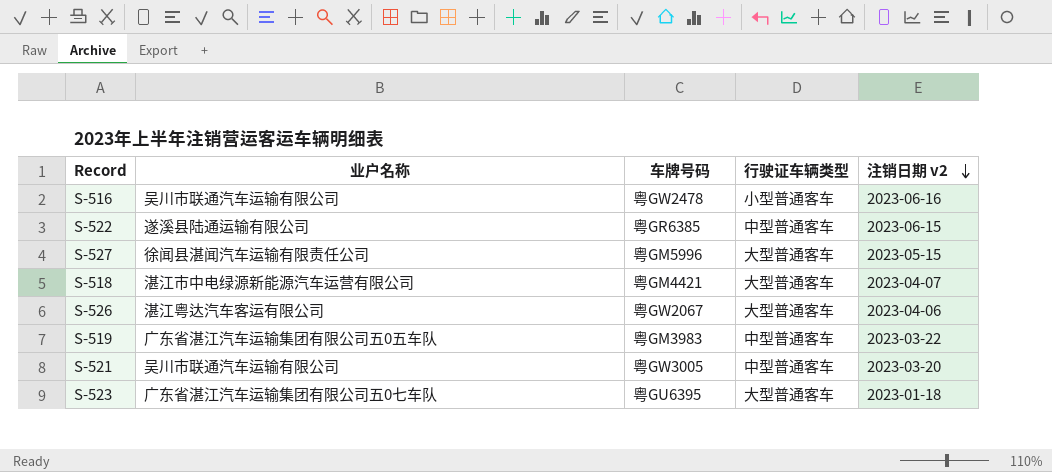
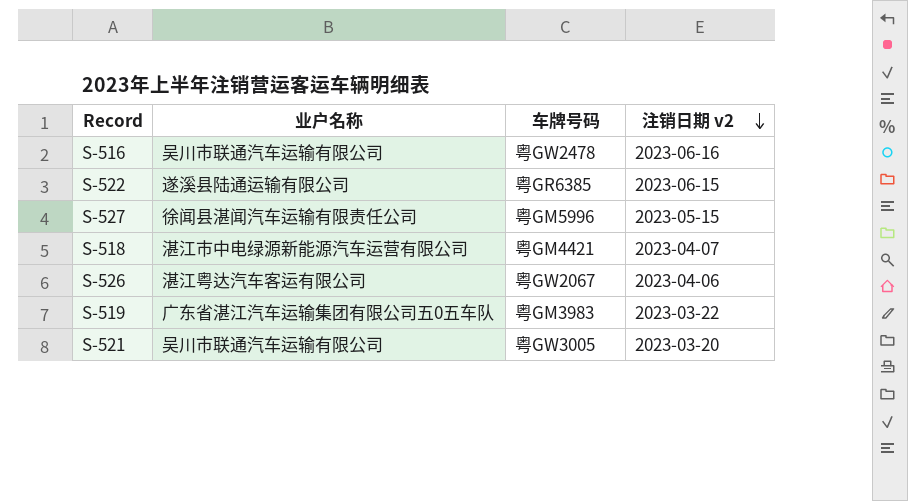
column 行驶证车辆类型 | position: 4 -> none
row S-523: 广东省湛江汽车运输集团有限公司五0七车队 | 粤GU6395 | 大型普通客车 | 2023-01-18 -> none

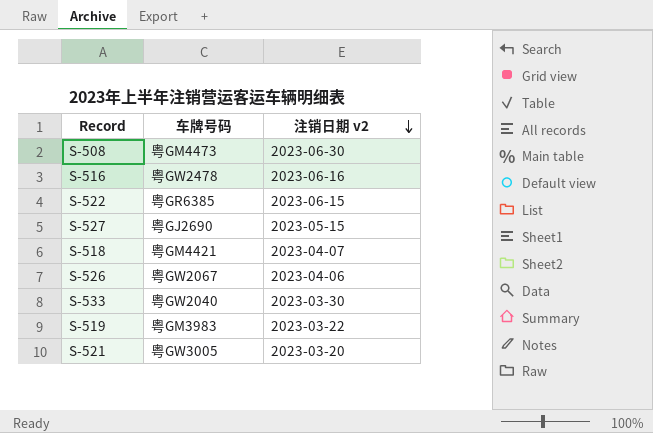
column 业户名称 | position: 2 -> none
row S-508: none -> 粤GM4473 | 2023-06-30
S-527 | 车牌号码: 粤GM5996 -> 粤GJ2690
row S-533: none -> 粤GW2040 | 2023-03-30

